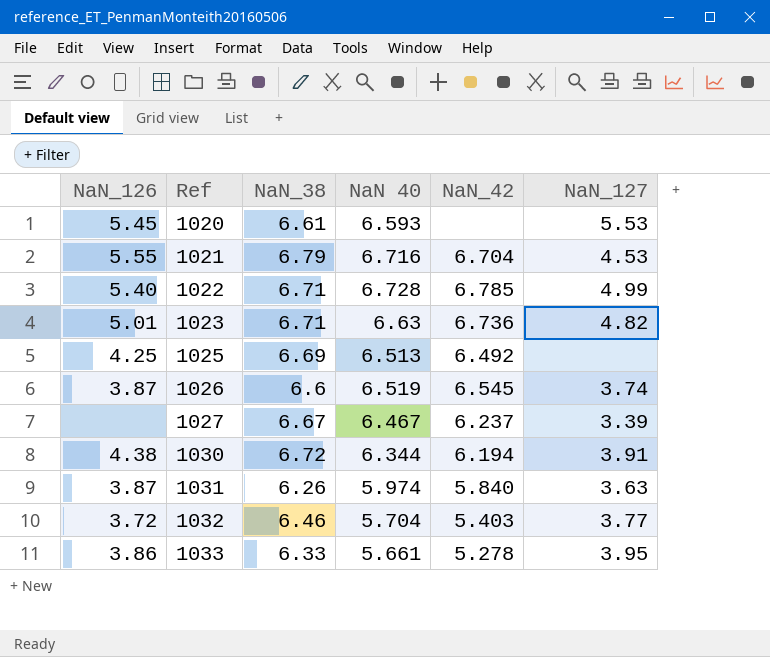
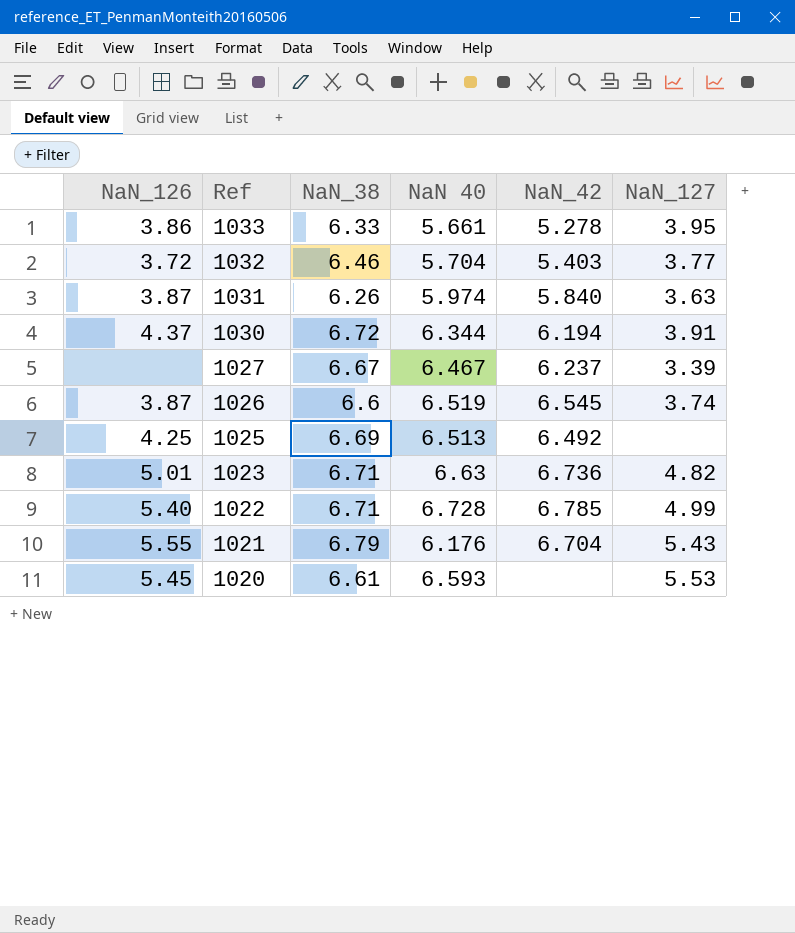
row order: Ref ascending -> Ref descending
1030 | NaN_126: 4.38 -> 4.37
1021 | NaN 40: 6.716 -> 6.176
1021 | NaN_127: 4.53 -> 5.43

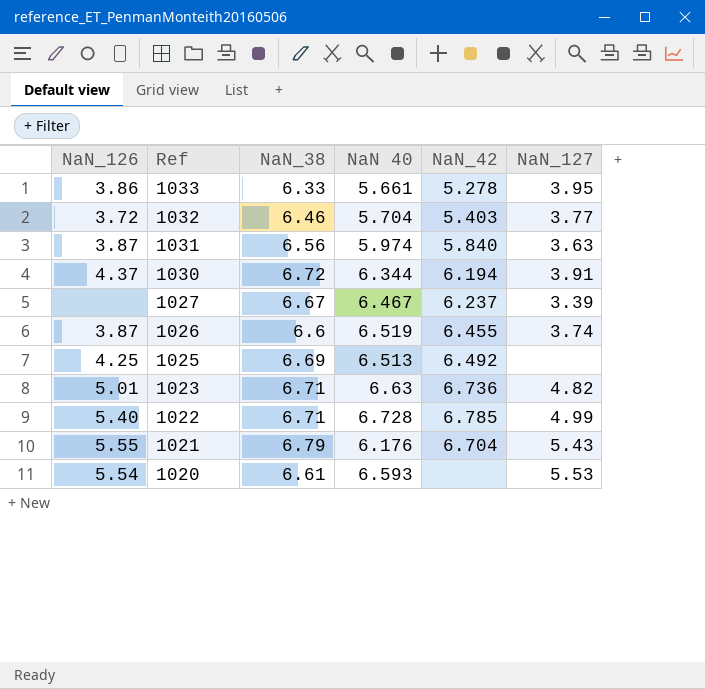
1031 | NaN_38: 6.26 -> 6.56
1026 | NaN_42: 6.545 -> 6.455
1020 | NaN_126: 5.45 -> 5.54

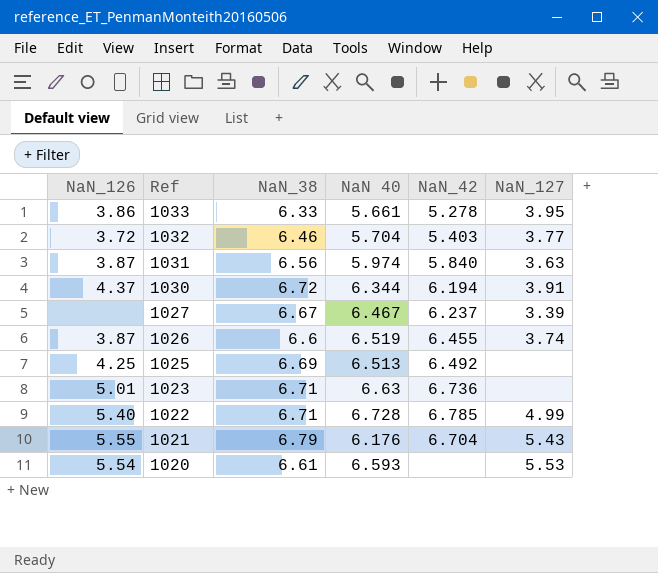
1023 | NaN_127: 4.82 -> none

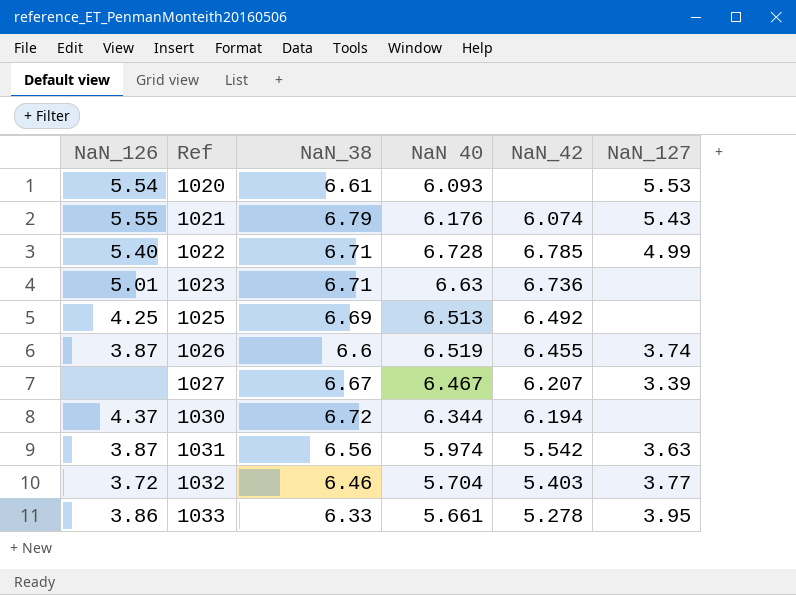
row order: Ref descending -> Ref ascending
1020 | NaN 40: 6.593 -> 6.093
1021 | NaN_42: 6.704 -> 6.074
1027 | NaN_42: 6.237 -> 6.207
1030 | NaN_127: 3.91 -> none
1031 | NaN_42: 5.840 -> 5.542

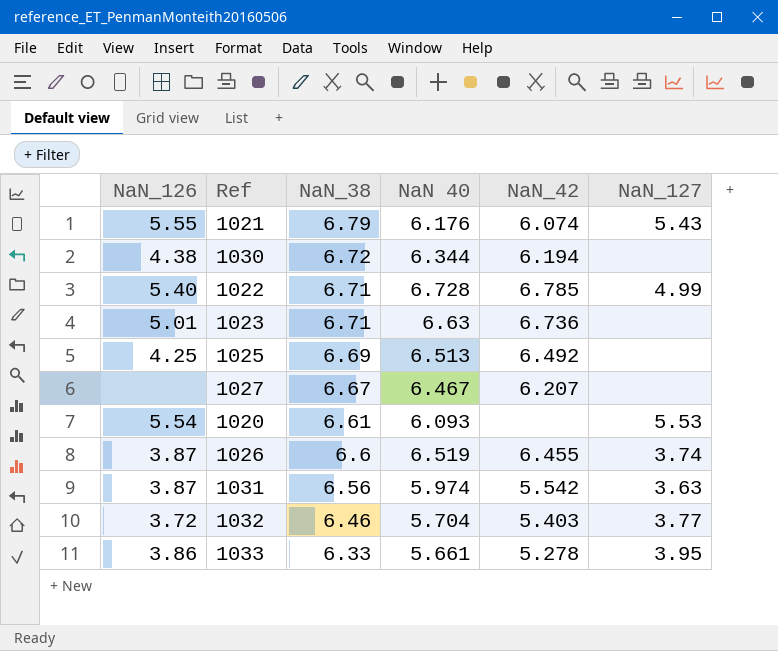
row order: Ref ascending -> NaN_38 descending
1030 | NaN_126: 4.37 -> 4.38
1027 | NaN_127: 3.39 -> none

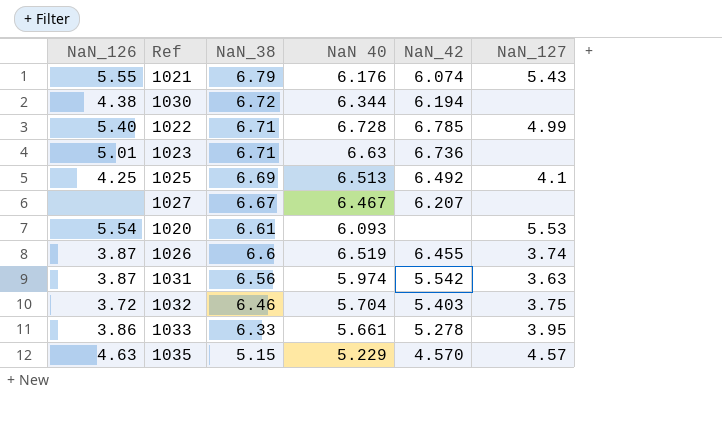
1025 | NaN_127: none -> 4.1
1032 | NaN_127: 3.77 -> 3.75
row 1035: none -> 4.63 | 5.15 | 5.229 | 4.570 | 4.57

